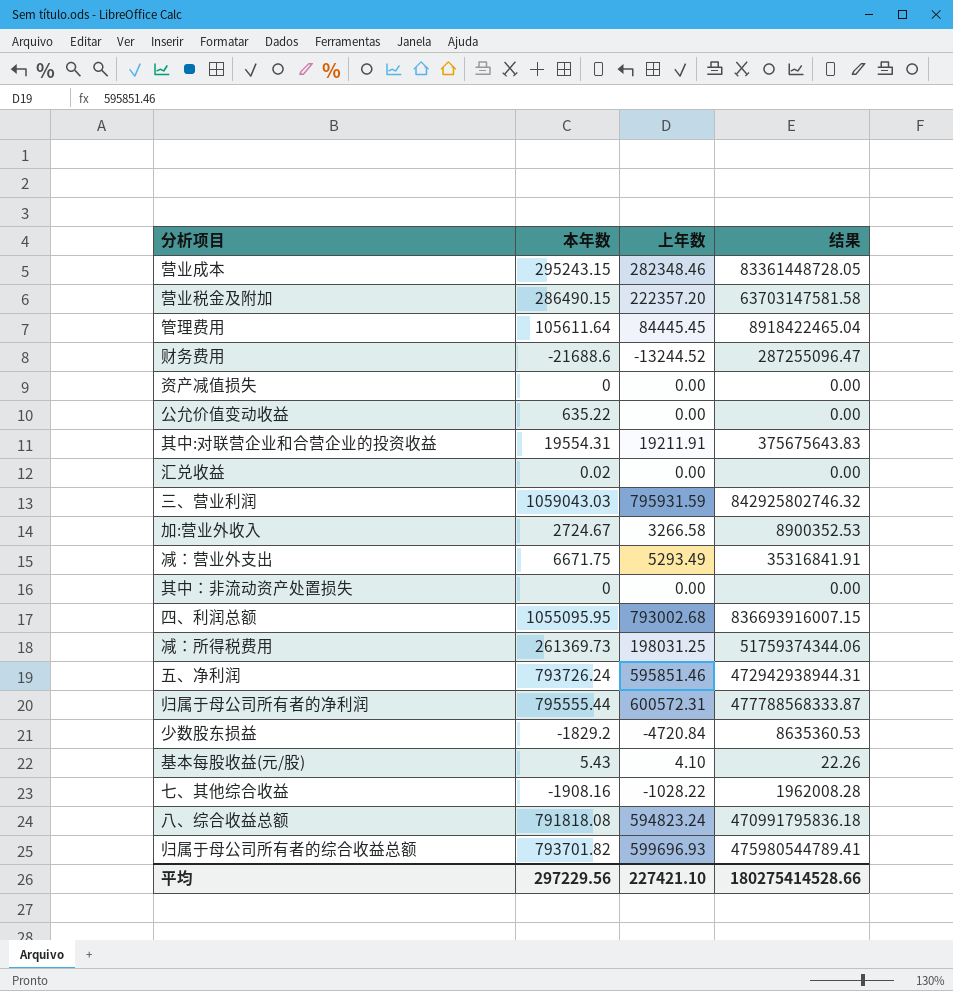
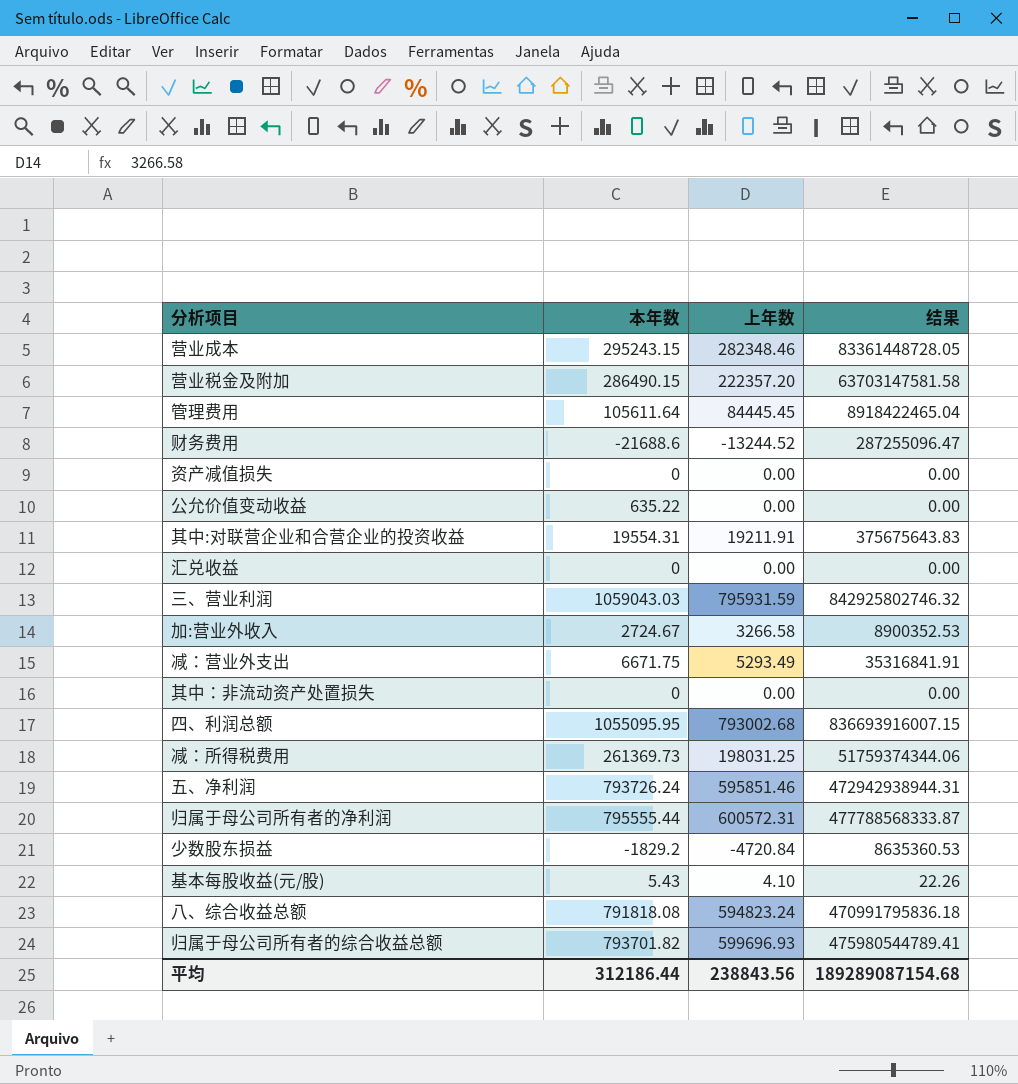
row 七、其他综合收益: -1908.16 | -1028.22 | 1962008.28 -> none
汇兑收益 | 本年数: 0.02 -> 0
平均 | 本年数: 297229.56 -> 312186.44
平均 | 上年数: 227421.10 -> 238843.56
平均 | 结果: 180275414528.66 -> 189289087154.68

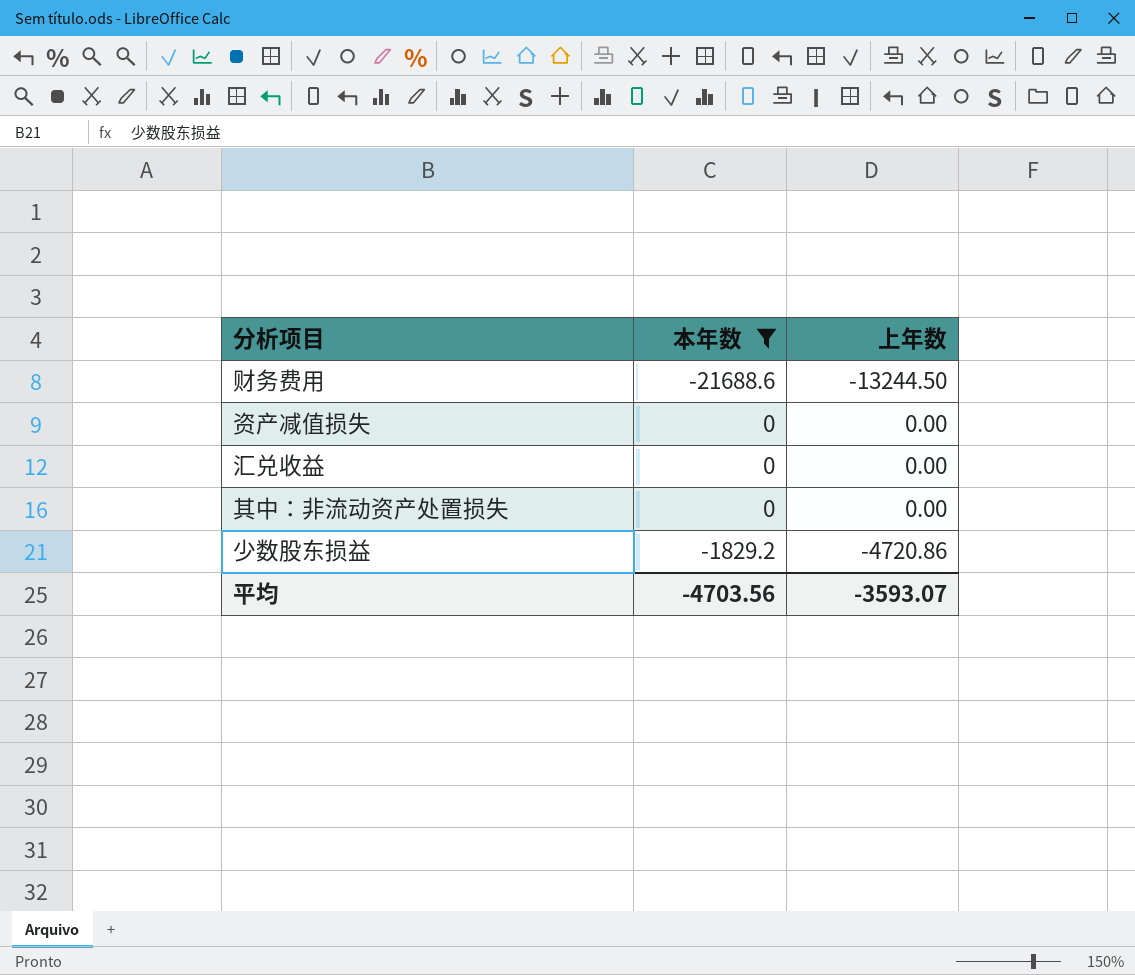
filter: none -> 本年数 <= 0
column 结果 | formula: [本年数] * [上年数] -> none
财务费用 | 上年数: -13244.52 -> -13244.50
少数股东损益 | 上年数: -4720.84 -> -4720.86
平均 | 本年数: 312186.44 -> -4703.56
平均 | 上年数: 238843.56 -> -3593.07

